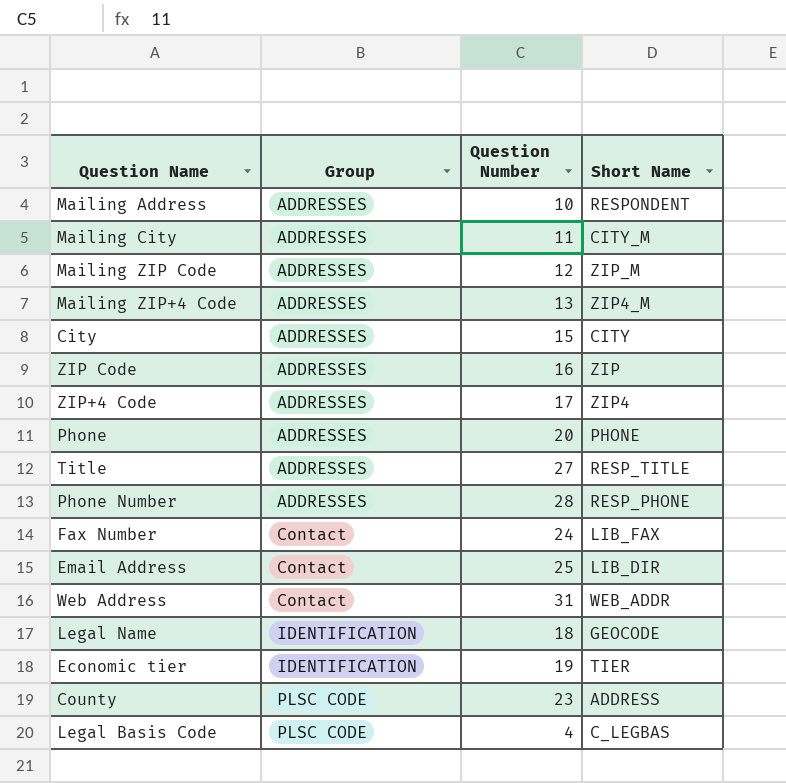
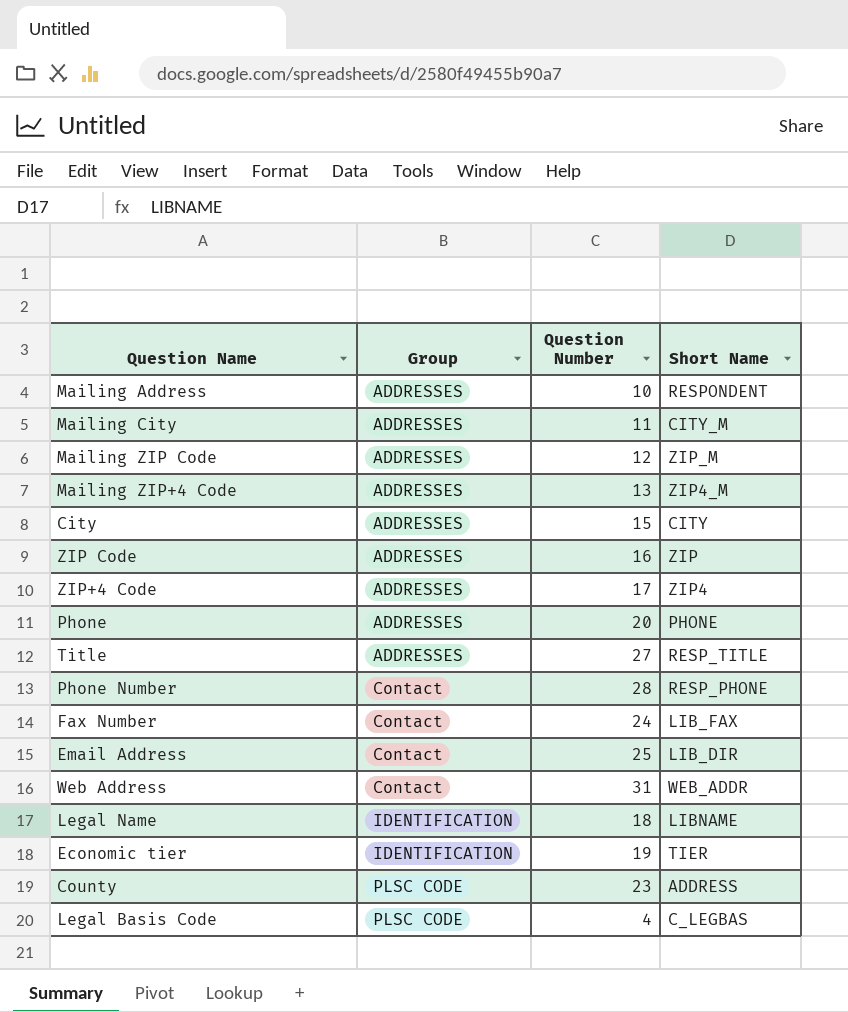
Phone Number | Group: ADDRESSES -> Contact
Legal Name | Short Name: GEOCODE -> LIBNAME

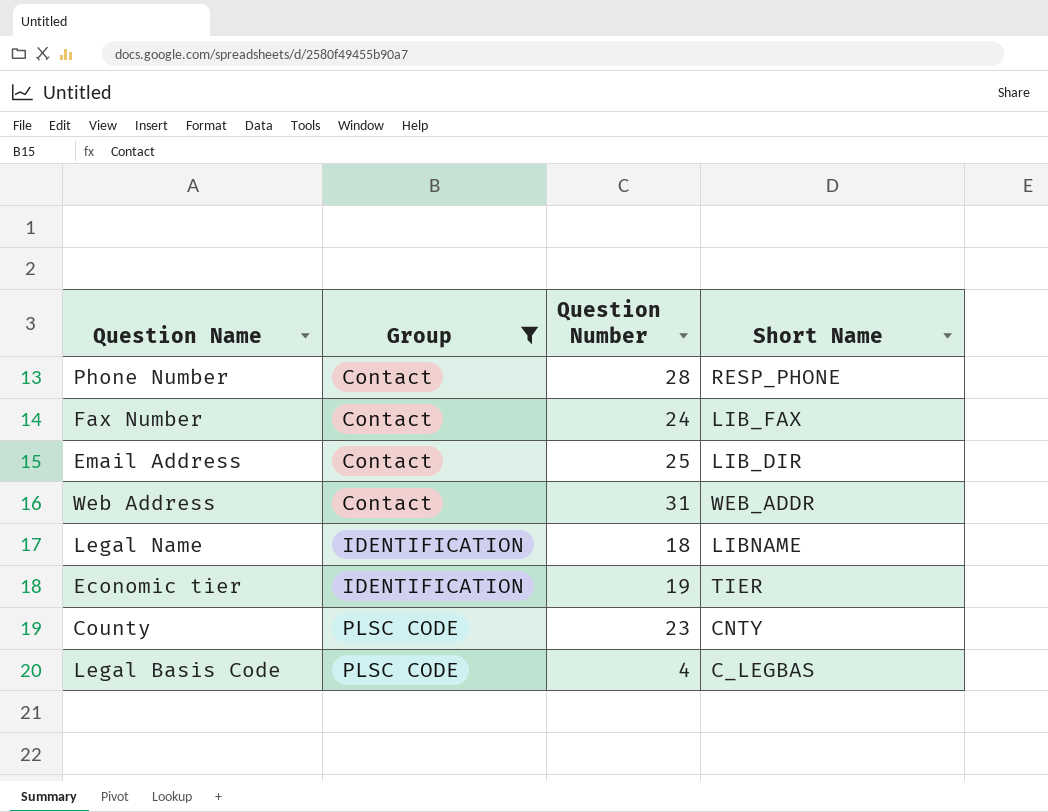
filter: none -> Group != ADDRESSES
County | Short Name: ADDRESS -> CNTY

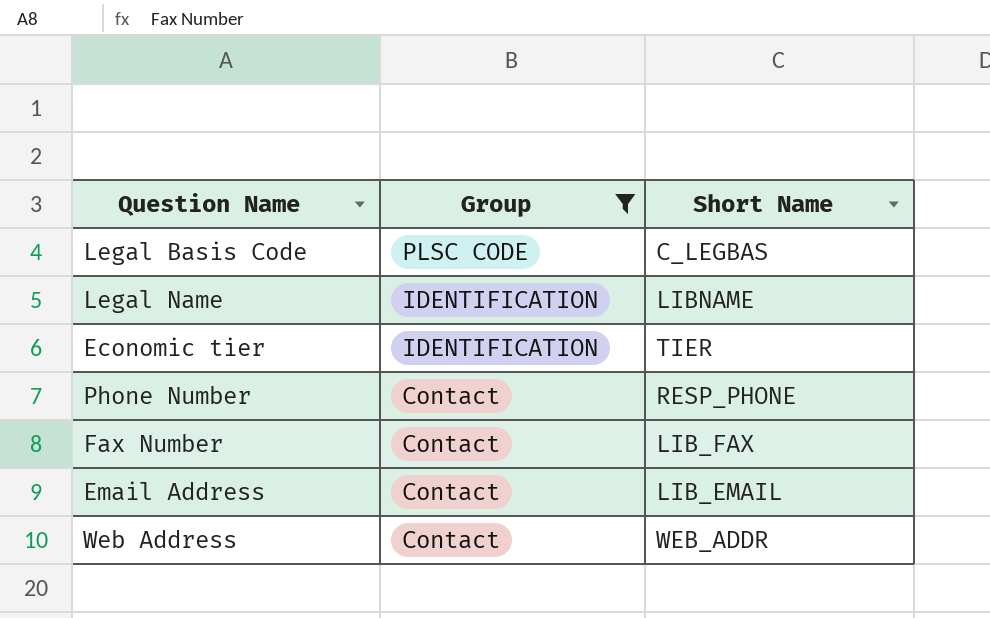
row order: Group ascending -> Group descending
column Question Number | position: 3 -> none
row County: PLSC CODE | 23 | CNTY -> none
Email Address | Short Name: LIB_DIR -> LIB_EMAIL

